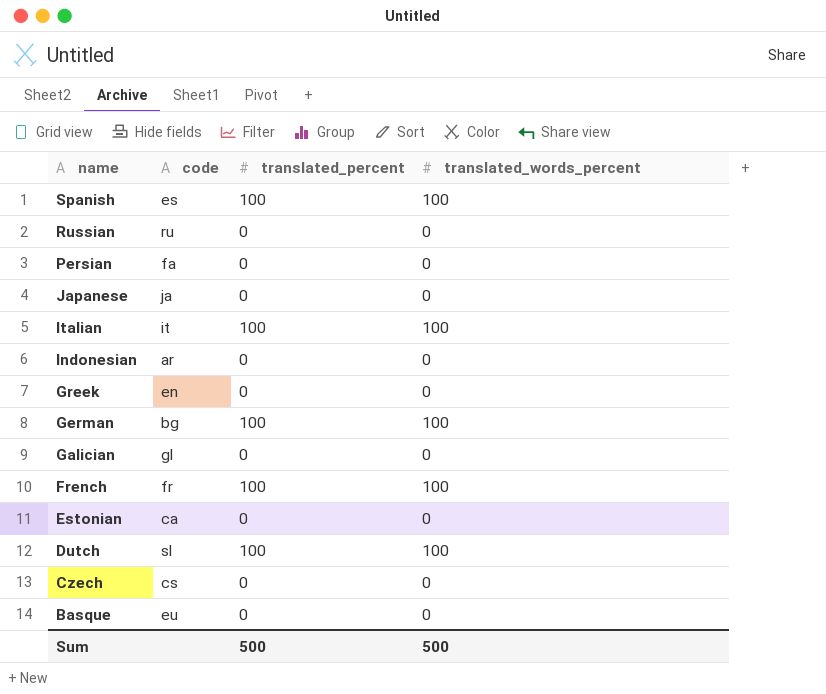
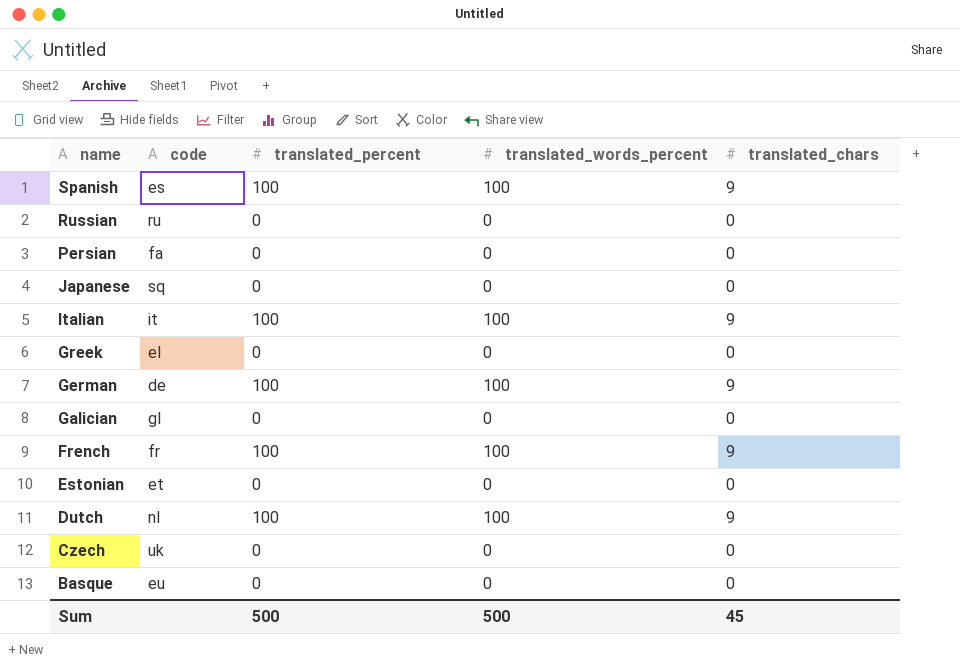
column translated_chars | position: none -> 5
row Indonesian: ar | 0 | 0 -> none
Japanese | code: ja -> sq
Greek | code: en -> el
German | code: bg -> de
Estonian | code: ca -> et
Dutch | code: sl -> nl
Czech | code: cs -> uk

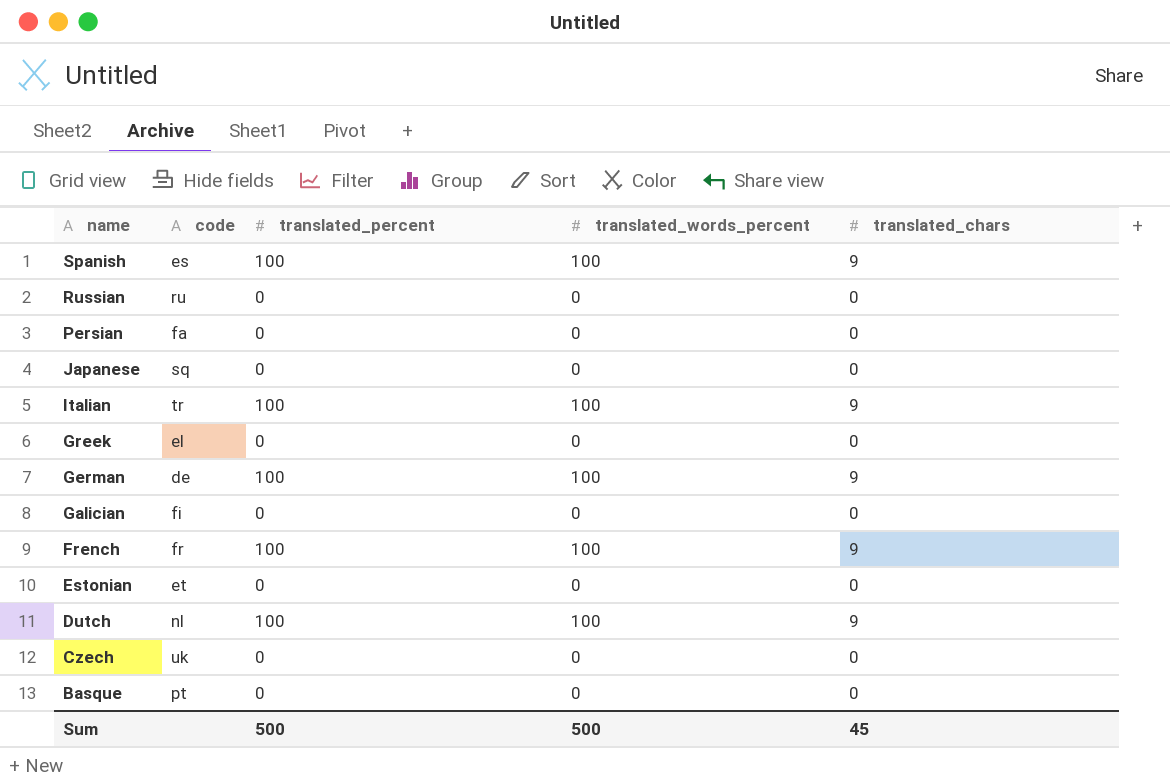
Italian | code: it -> tr
Galician | code: gl -> fi
Basque | code: eu -> pt

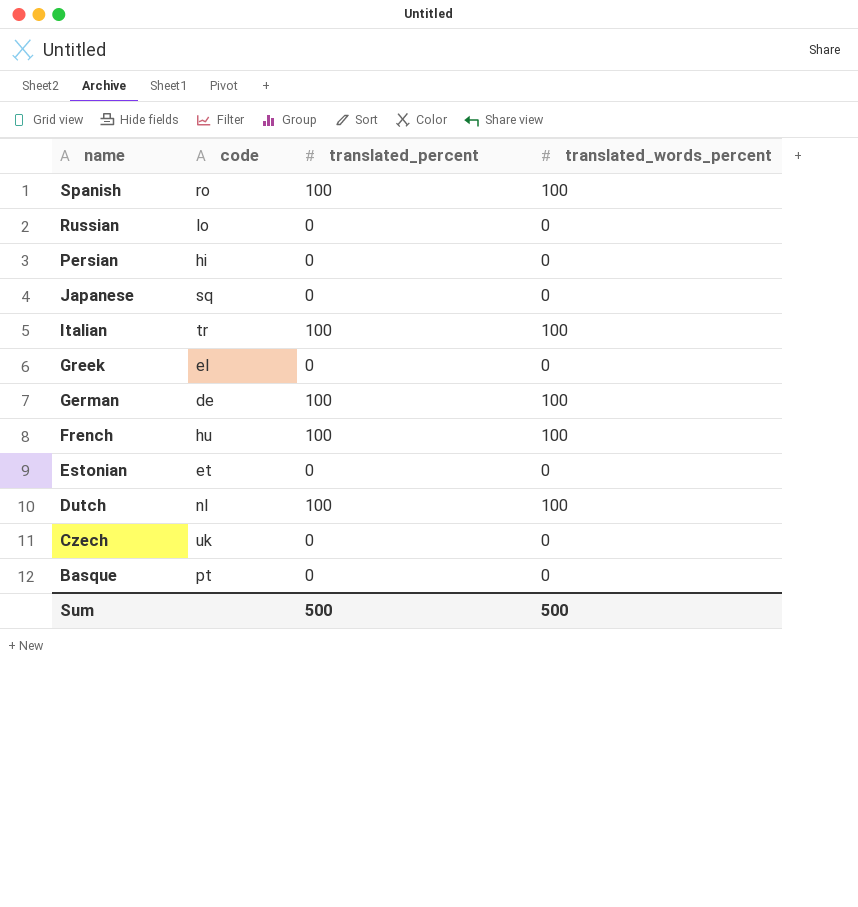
column translated_chars | position: 5 -> none
row Galician: fi | 0 | 0 | 0 -> none
Spanish | code: es -> ro
Russian | code: ru -> lo
Persian | code: fa -> hi
French | code: fr -> hu

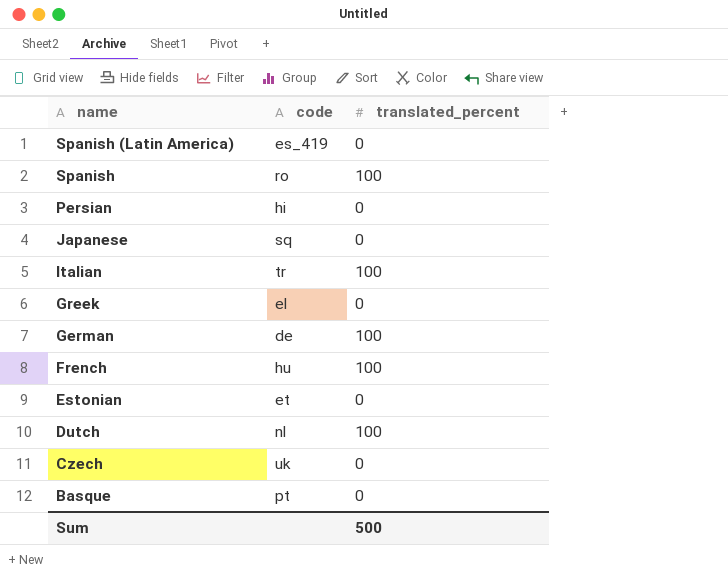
column translated_words_percent | position: 4 -> none
row Russian: lo | 0 | 0 -> none
row Spanish (Latin America): none -> es_419 | 0

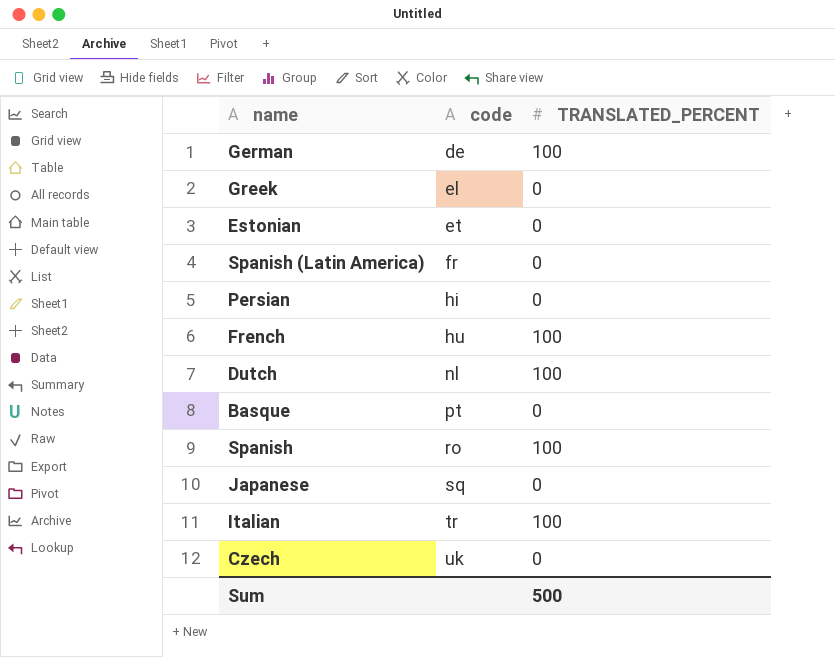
row order: name descending -> code ascending
column name: translated_percent -> TRANSLATED_PERCENT
Spanish (Latin America) | code: es_419 -> fr

